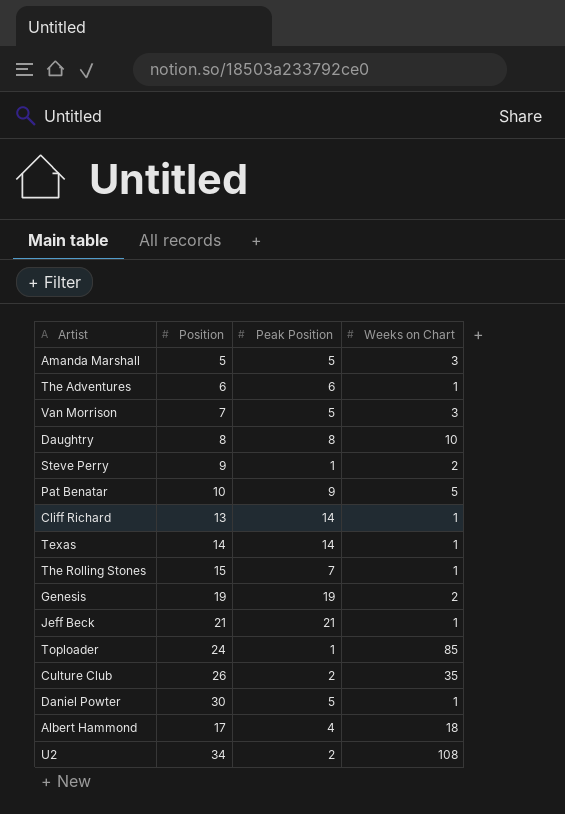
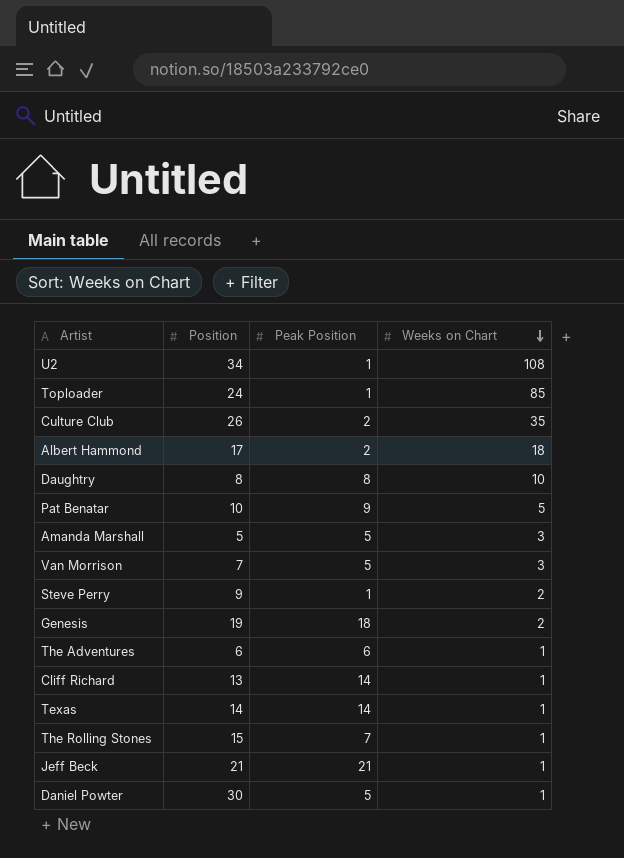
row order: none -> Weeks on Chart descending
U2 | Peak Position: 2 -> 1
Albert Hammond | Peak Position: 4 -> 2
Genesis | Peak Position: 19 -> 18

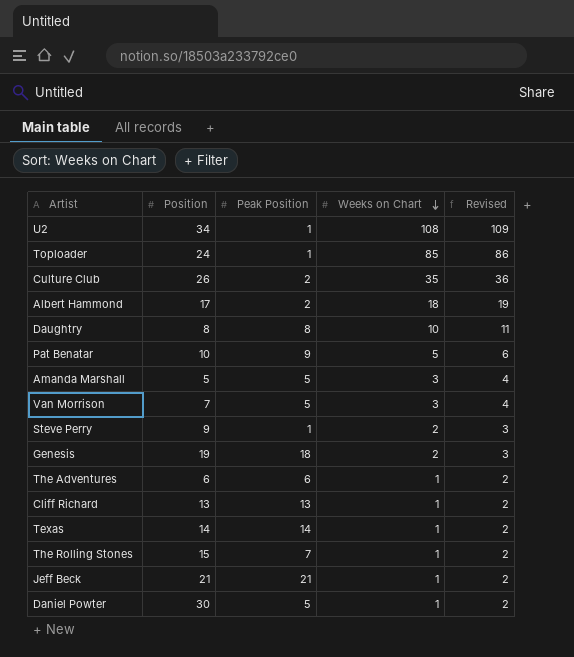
column Revised | formula: none -> [Weeks on Chart] + 1
Cliff Richard | Peak Position: 14 -> 13

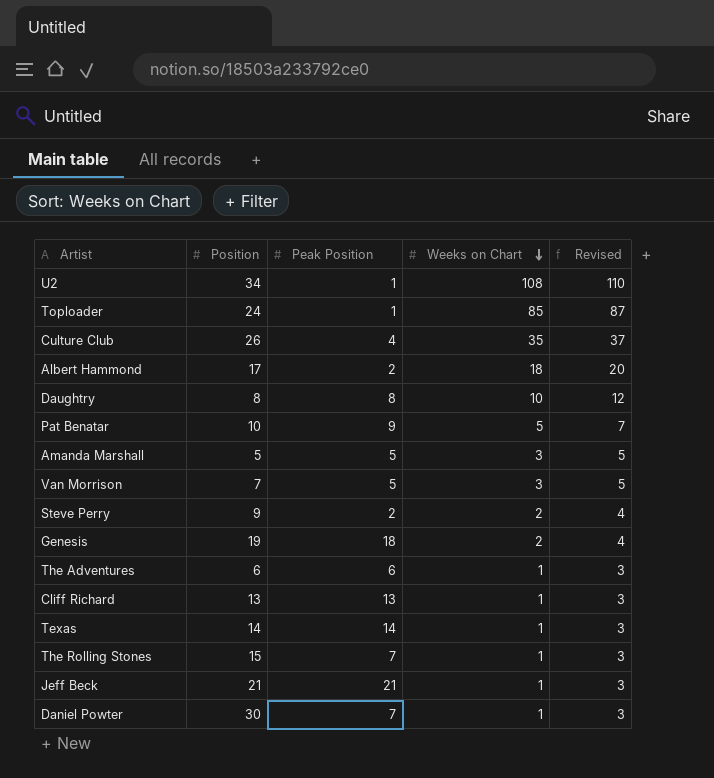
column Revised | formula: [Weeks on Chart] + 1 -> [Weeks on Chart] + 2
Culture Club | Peak Position: 2 -> 4
Steve Perry | Peak Position: 1 -> 2
Daniel Powter | Peak Position: 5 -> 7

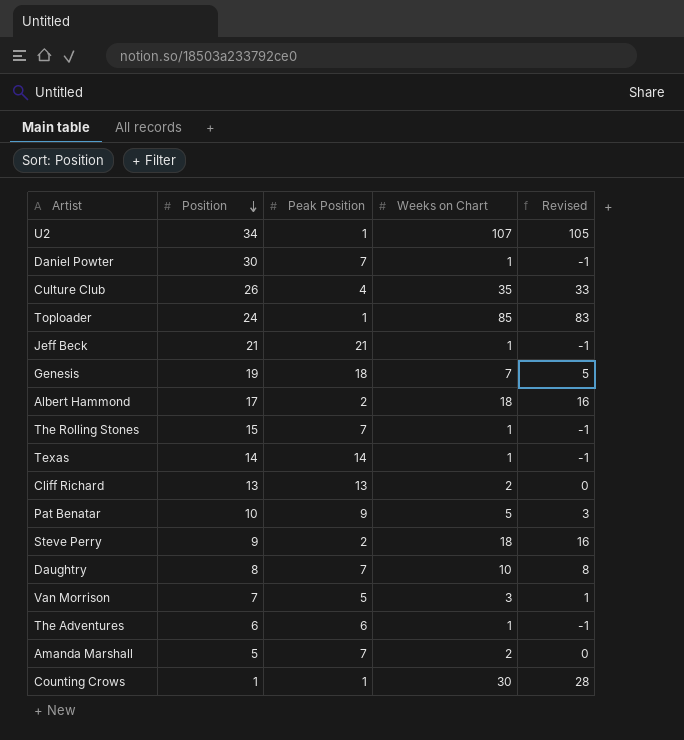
row order: Weeks on Chart descending -> Position descending
column Revised | formula: [Weeks on Chart] + 2 -> [Weeks on Chart] - 2
U2 | Weeks on Chart: 108 -> 107
Genesis | Weeks on Chart: 2 -> 7
Cliff Richard | Weeks on Chart: 1 -> 2
Steve Perry | Weeks on Chart: 2 -> 18
Daughtry | Peak Position: 8 -> 7
Amanda Marshall | Peak Position: 5 -> 7
Amanda Marshall | Weeks on Chart: 3 -> 2
row Counting Crows: none -> 1 | 1 | 30 | 28

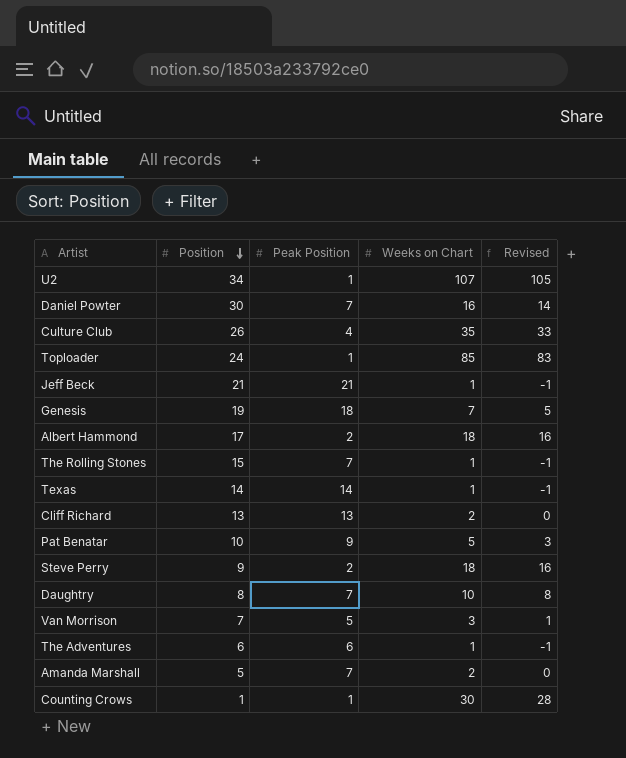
Daniel Powter | Weeks on Chart: 1 -> 16
Daniel Powter | Revised: -1 -> 14

